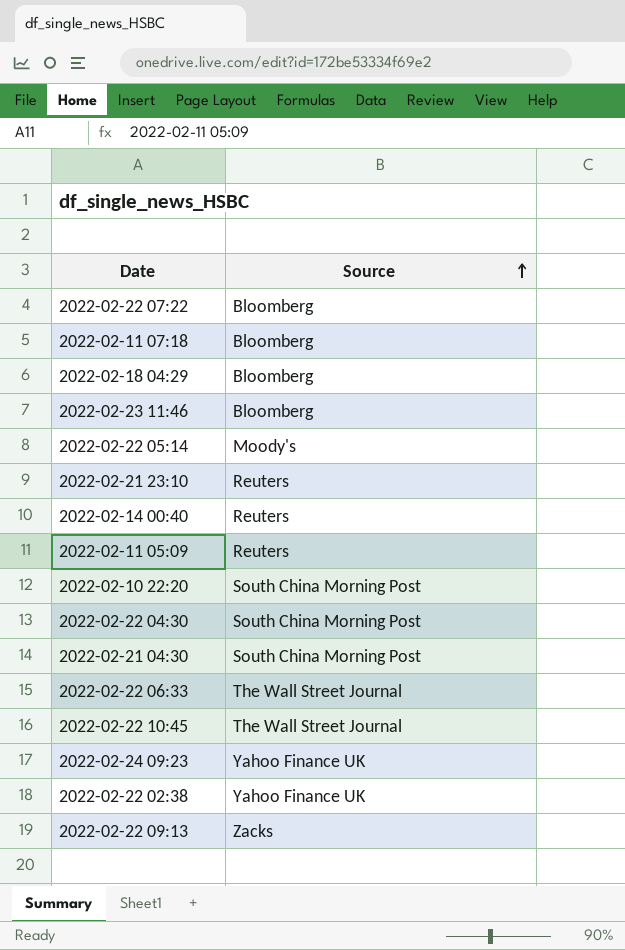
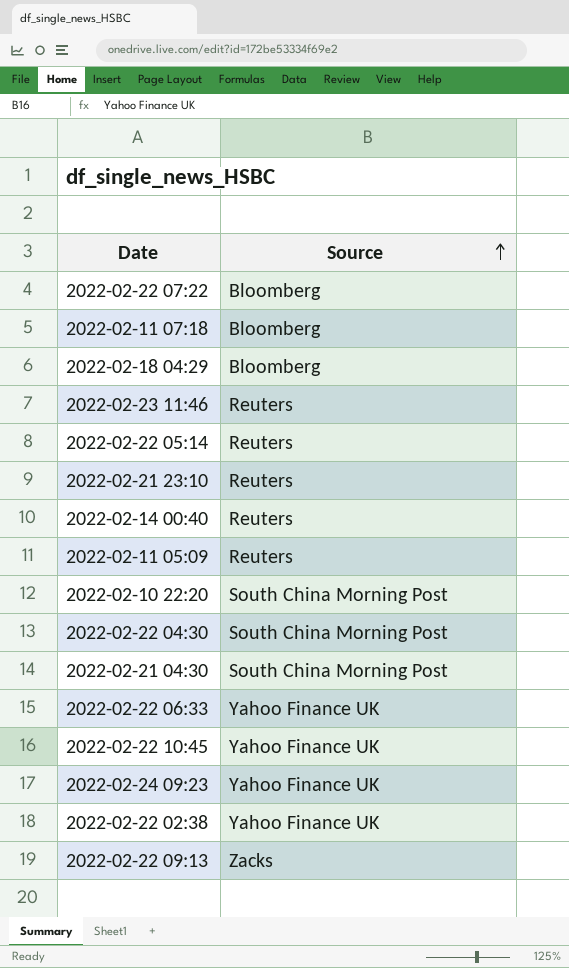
2022-02-23 11:46 | Source: Bloomberg -> Reuters
2022-02-22 05:14 | Source: Moody's -> Reuters
2022-02-22 06:33 | Source: The Wall Street Journal -> Yahoo Finance UK
2022-02-22 10:45 | Source: The Wall Street Journal -> Yahoo Finance UK

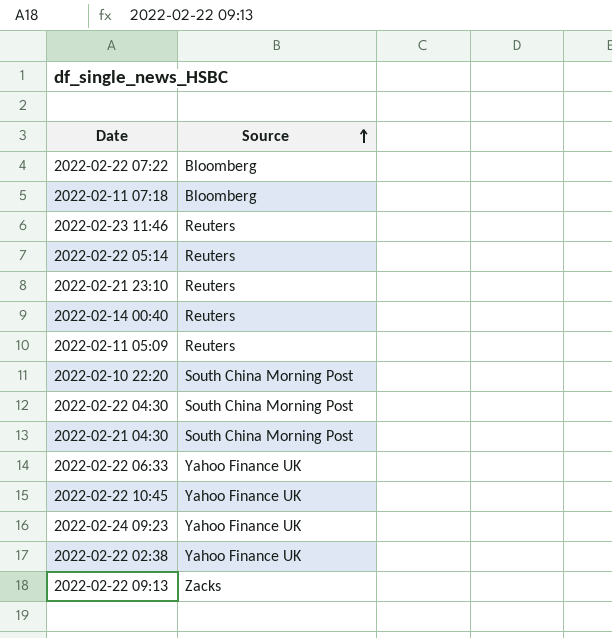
row 2022-02-18 04:29: Bloomberg -> none

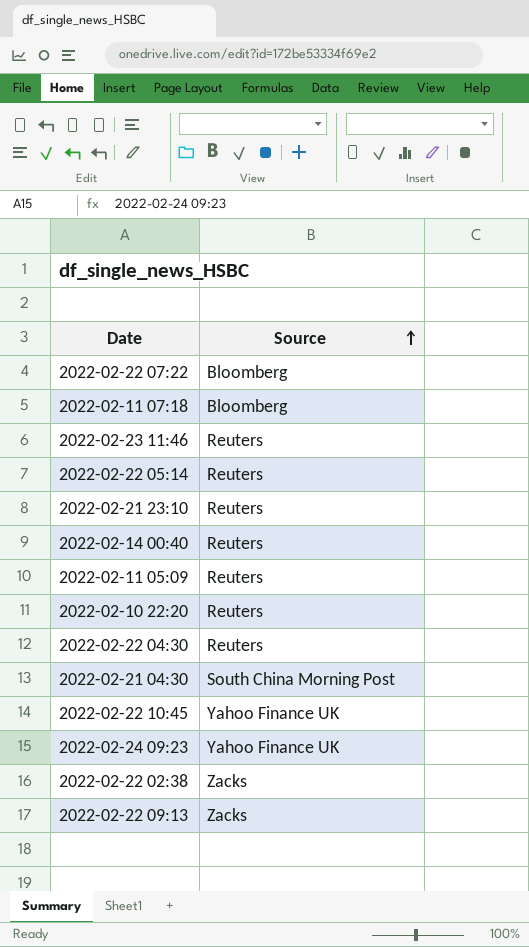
row 2022-02-22 06:33: Yahoo Finance UK -> none
2022-02-10 22:20 | Source: South China Morning Post -> Reuters
2022-02-22 04:30 | Source: South China Morning Post -> Reuters
2022-02-22 02:38 | Source: Yahoo Finance UK -> Zacks

